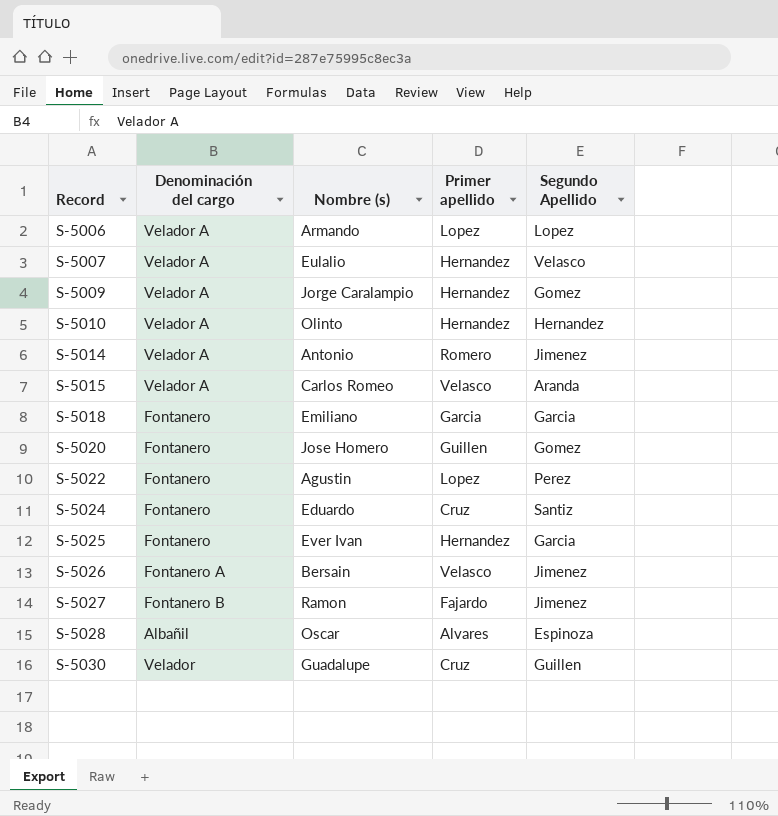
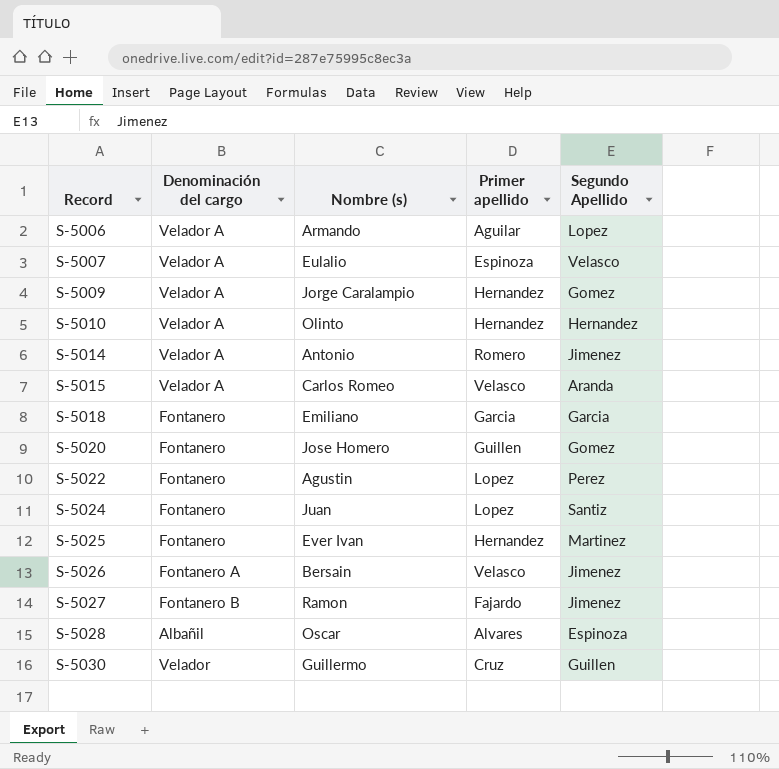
S-5006 | Primer apellido: Lopez -> Aguilar
S-5007 | Primer apellido: Hernandez -> Espinoza
S-5024 | Nombre (s): Eduardo -> Juan
S-5024 | Primer apellido: Cruz -> Lopez
S-5025 | Segundo Apellido: Garcia -> Martinez
S-5030 | Nombre (s): Guadalupe -> Guillermo

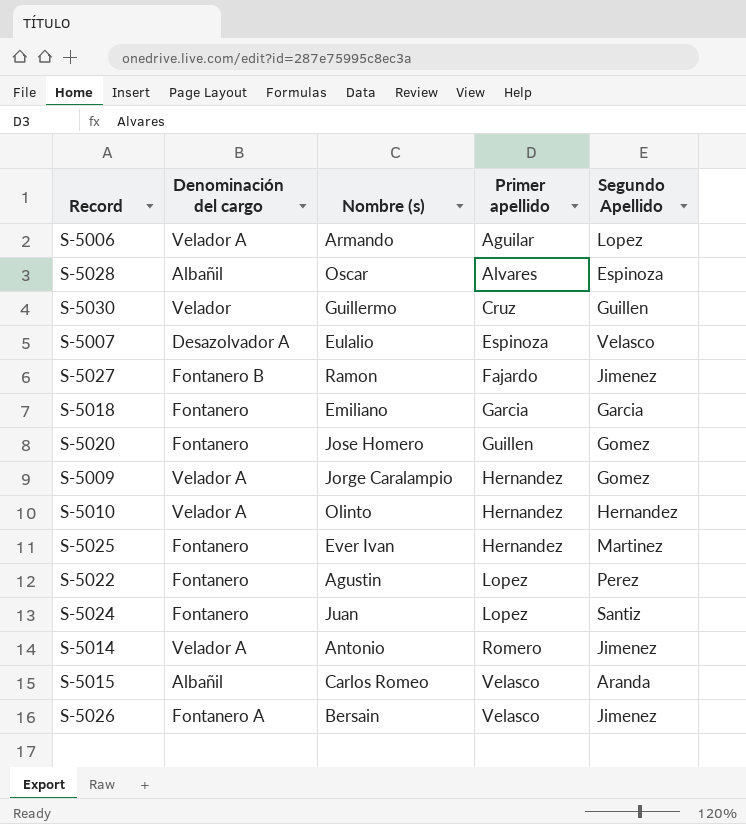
row order: Record ascending -> Primer apellido ascending
S-5007 | Denominación del cargo: Velador A -> Desazolvador A
S-5015 | Denominación del cargo: Velador A -> Albañil

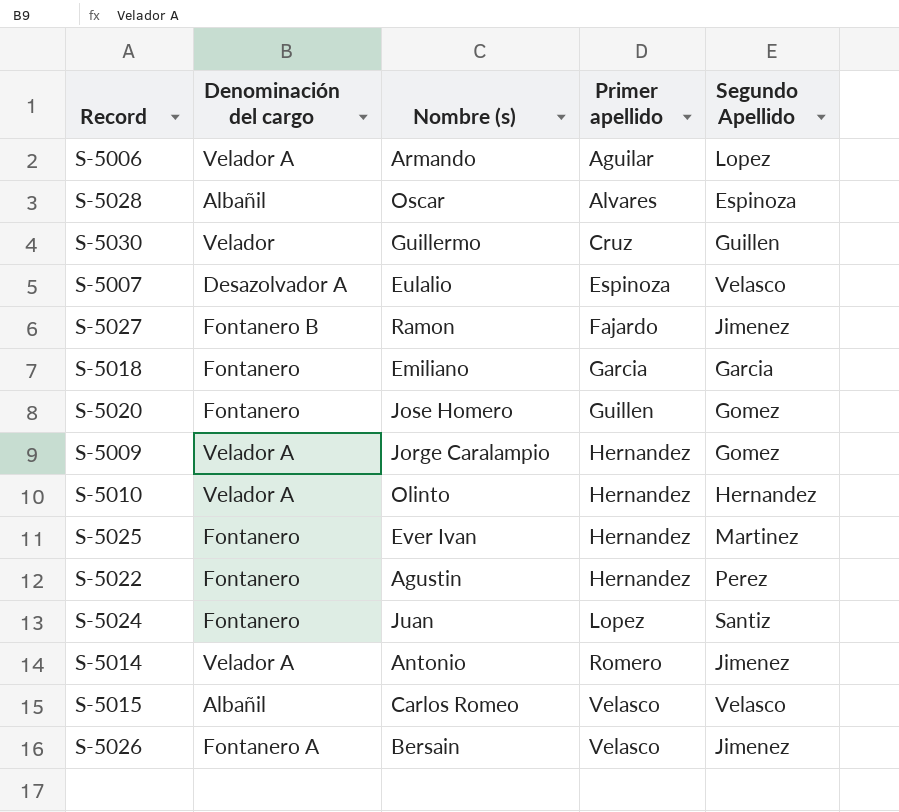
S-5022 | Primer apellido: Lopez -> Hernandez
S-5015 | Segundo Apellido: Aranda -> Velasco

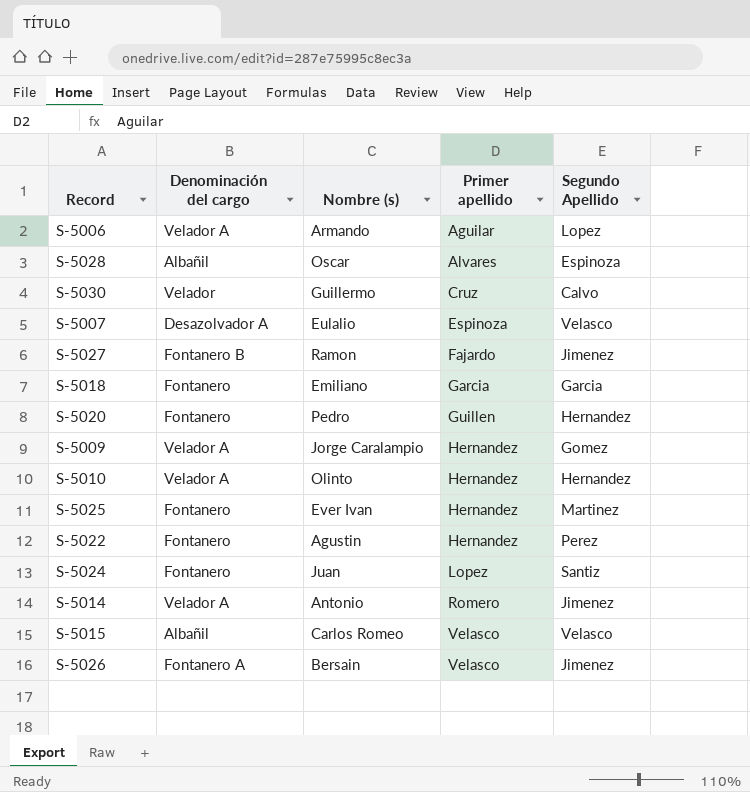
S-5030 | Segundo Apellido: Guillen -> Calvo
S-5020 | Nombre (s): Jose Homero -> Pedro
S-5020 | Segundo Apellido: Gomez -> Hernandez

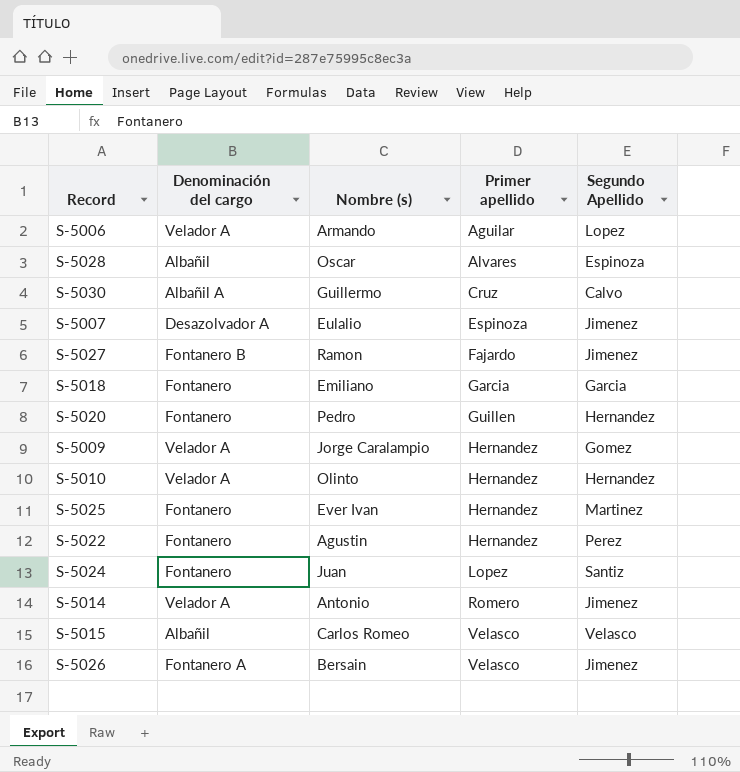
S-5030 | Denominación del cargo: Velador -> Albañil A
S-5007 | Segundo Apellido: Velasco -> Jimenez

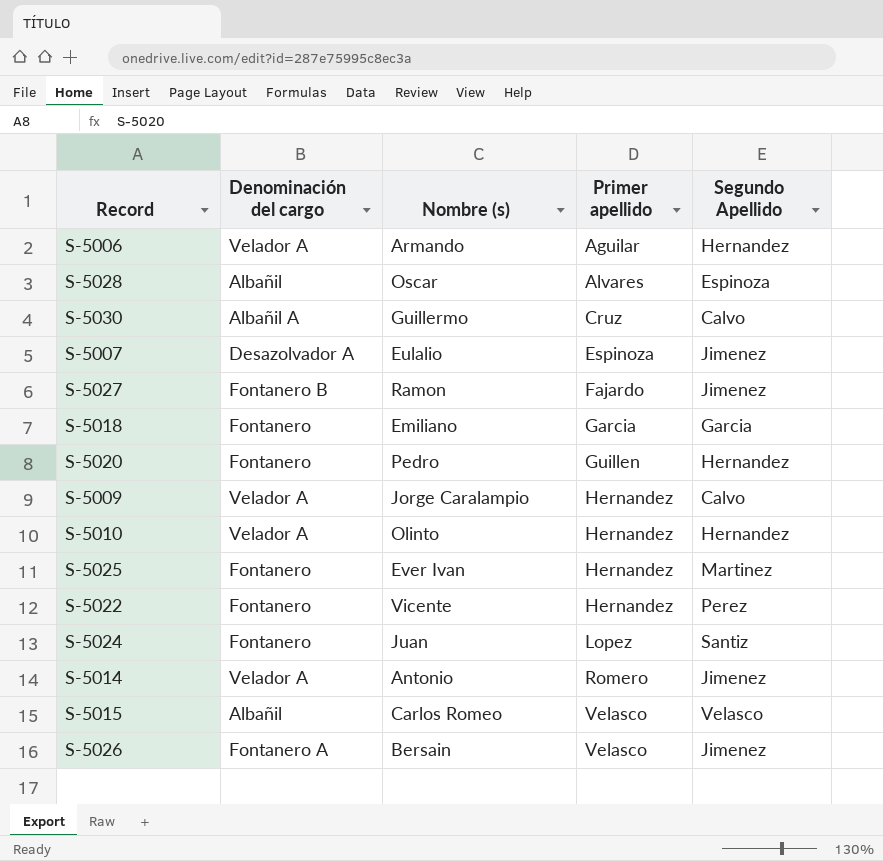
S-5006 | Segundo Apellido: Lopez -> Hernandez
S-5009 | Segundo Apellido: Gomez -> Calvo
S-5022 | Nombre (s): Agustin -> Vicente

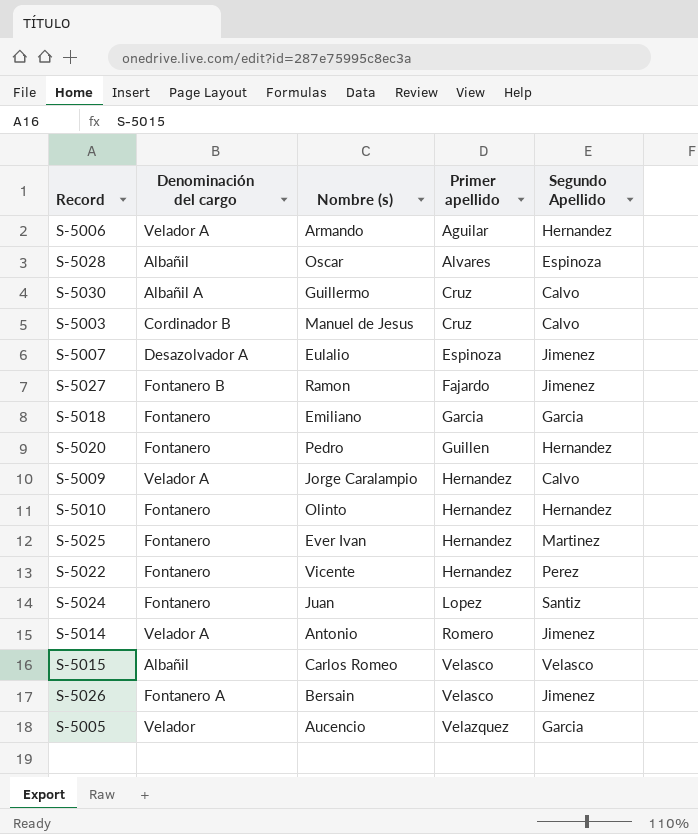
row S-5003: none -> Cordinador B | Manuel de Jesus | Cruz | Calvo
S-5010 | Denominación del cargo: Velador A -> Fontanero
row S-5005: none -> Velador | Aucencio | Velazquez | Garcia

